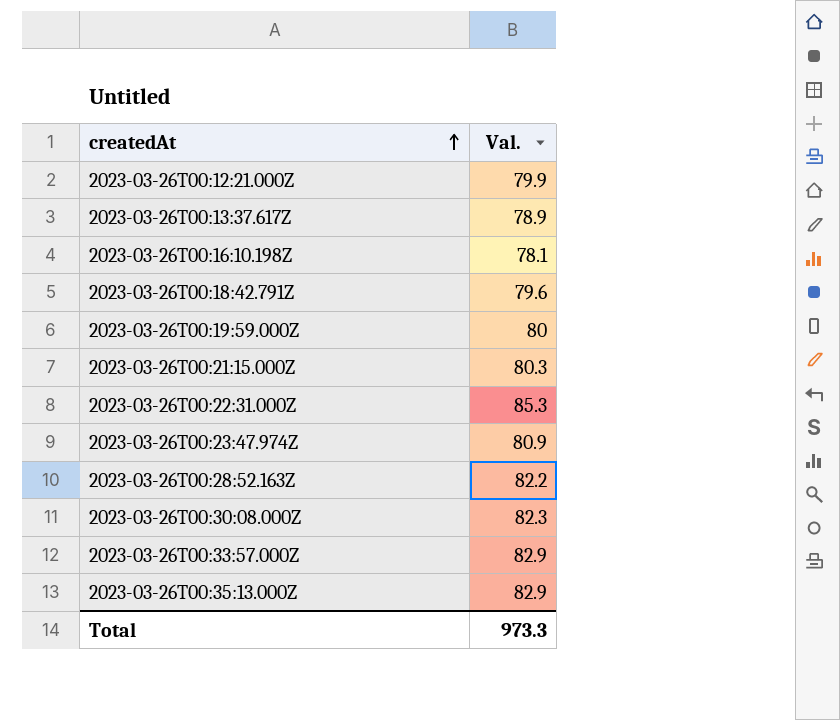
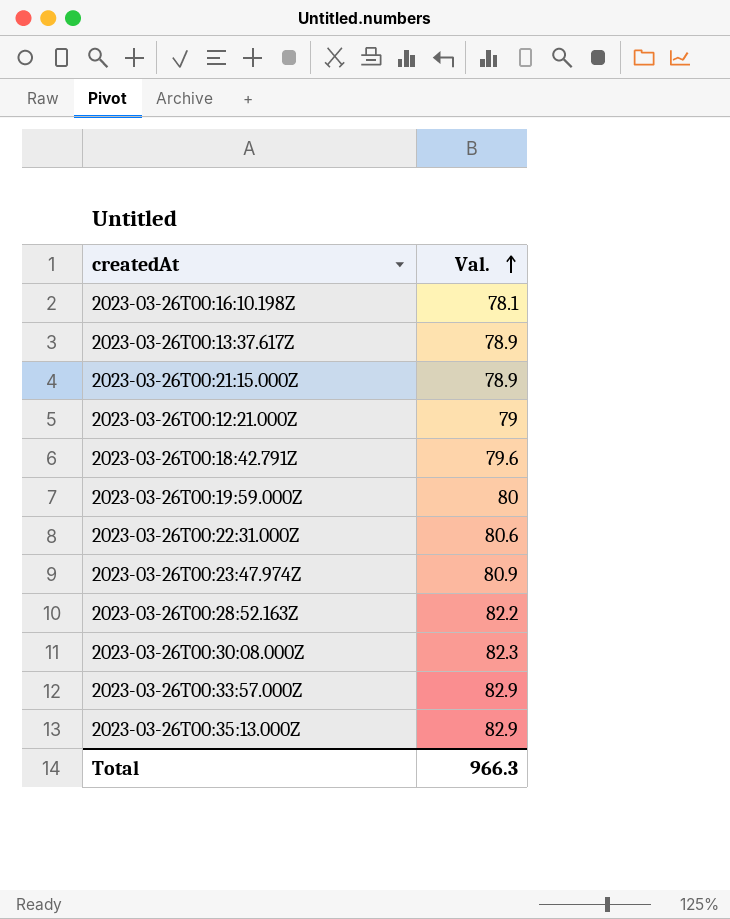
row order: createdAt ascending -> Val. ascending
2023-03-26T00:21:15.000Z | Val.: 80.3 -> 78.9
2023-03-26T00:12:21.000Z | Val.: 79.9 -> 79
2023-03-26T00:22:31.000Z | Val.: 85.3 -> 80.6
Total | Val.: 973.3 -> 966.3

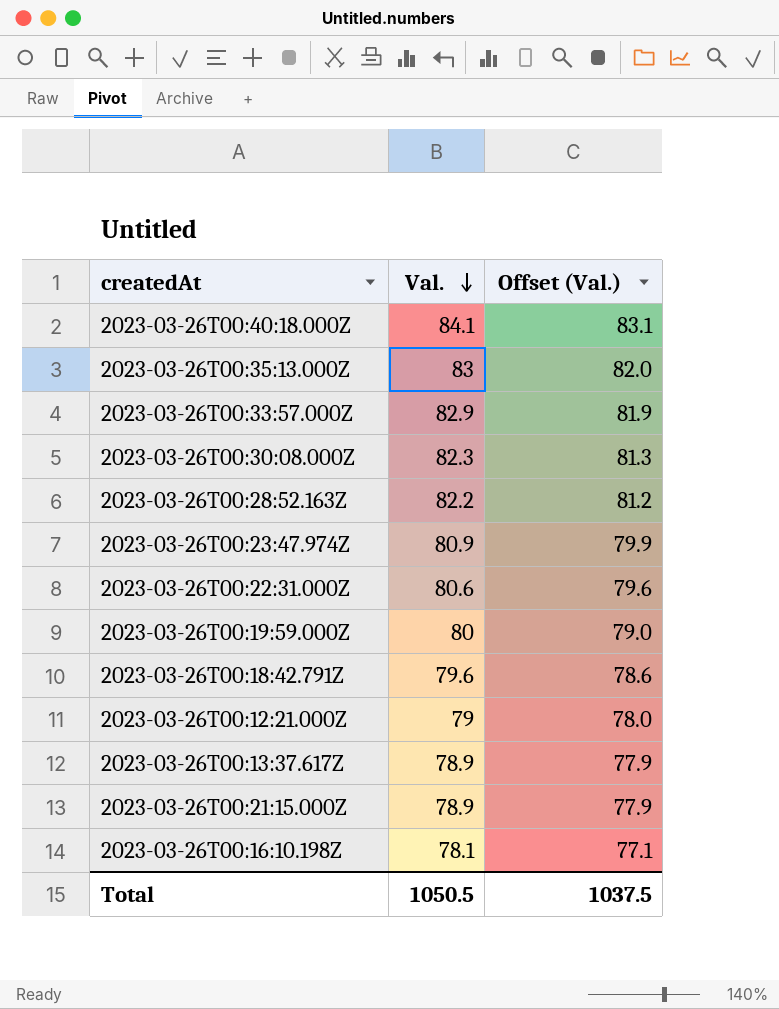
row order: Val. ascending -> Val. descending
column Offset (Val.) | formula: none -> [Val.] - 1
row 2023-03-26T00:40:18.000Z: none -> 84.1 | 83.1
2023-03-26T00:35:13.000Z | Val.: 82.9 -> 83
Total | Val.: 966.3 -> 1050.5

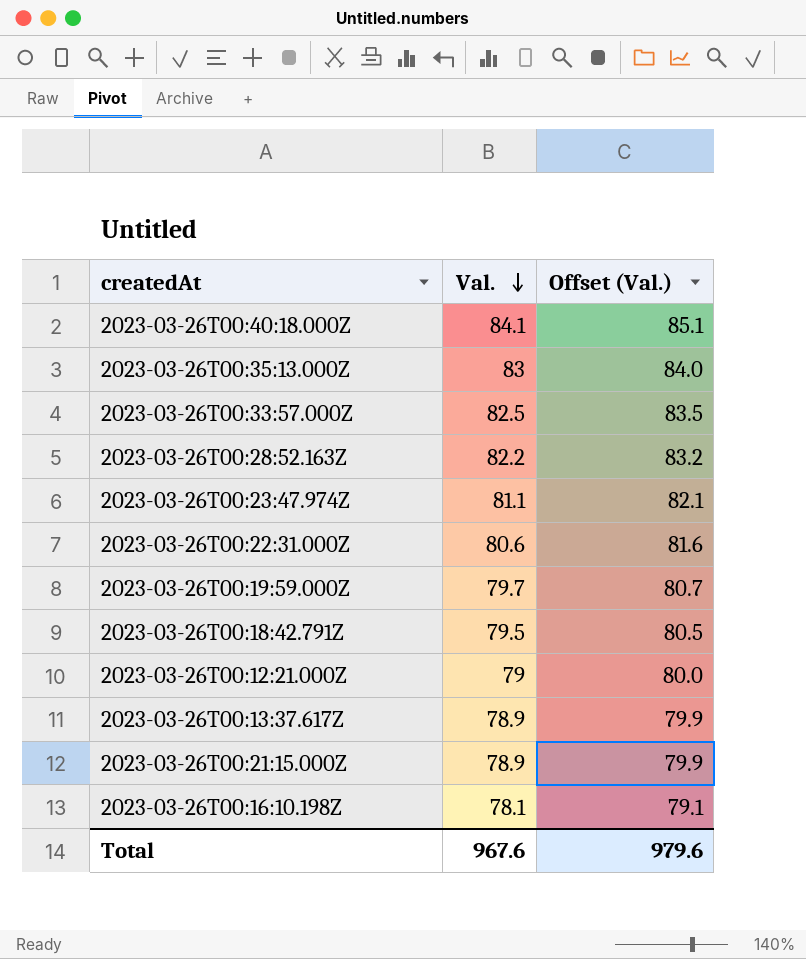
column Offset (Val.) | formula: [Val.] - 1 -> [Val.] + 1
row 2023-03-26T00:30:08.000Z: 82.3 | 81.3 -> none
2023-03-26T00:33:57.000Z | Val.: 82.9 -> 82.5
2023-03-26T00:23:47.974Z | Val.: 80.9 -> 81.1
2023-03-26T00:19:59.000Z | Val.: 80 -> 79.7
2023-03-26T00:18:42.791Z | Val.: 79.6 -> 79.5
Total | Val.: 1050.5 -> 967.6
Total | Offset (Val.): 1037.5 -> 979.6

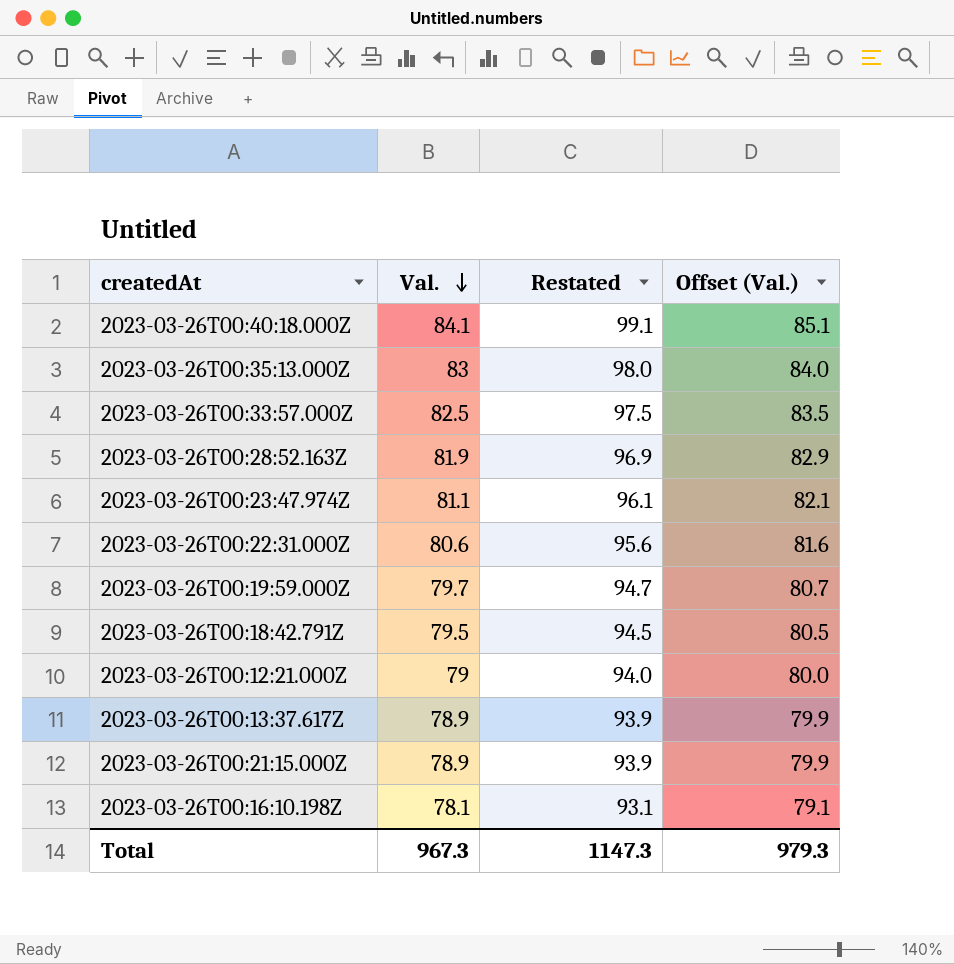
column Restated | formula: none -> [Val.] + 15
2023-03-26T00:28:52.163Z | Val.: 82.2 -> 81.9
2023-03-26T00:28:52.163Z | Offset (Val.): 83.2 -> 82.9
Total | Val.: 967.6 -> 967.3
Total | Offset (Val.): 979.6 -> 979.3

